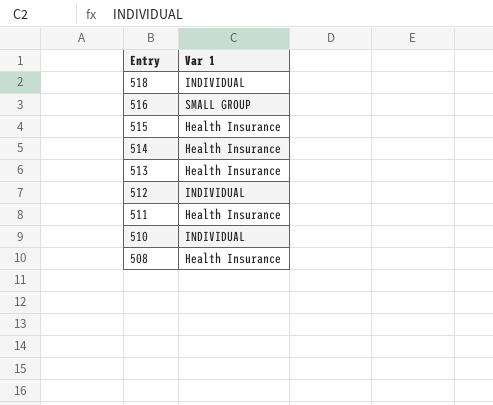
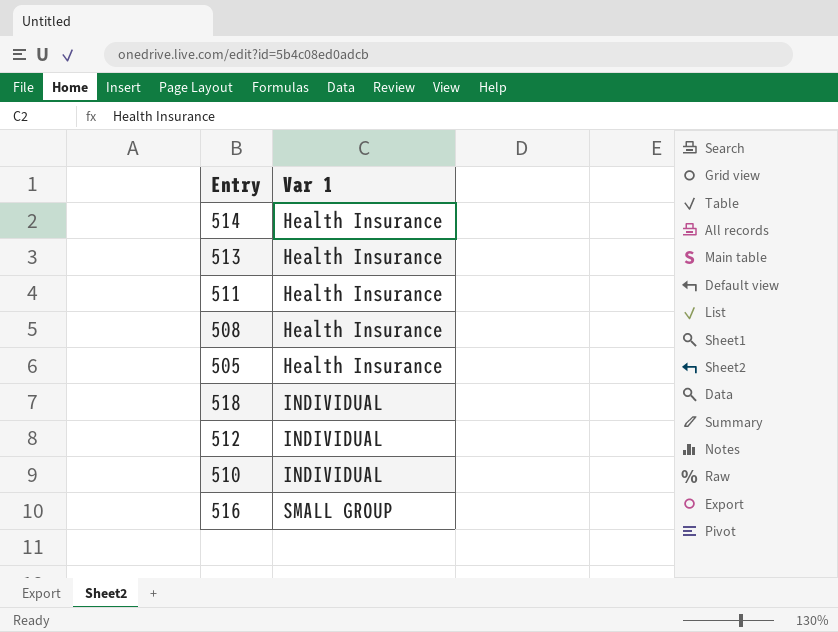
row order: Entry descending -> Var 1 ascending
row 515: Health Insurance -> none
row 505: none -> Health Insurance

